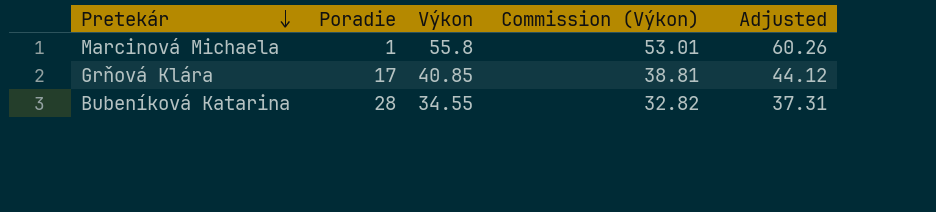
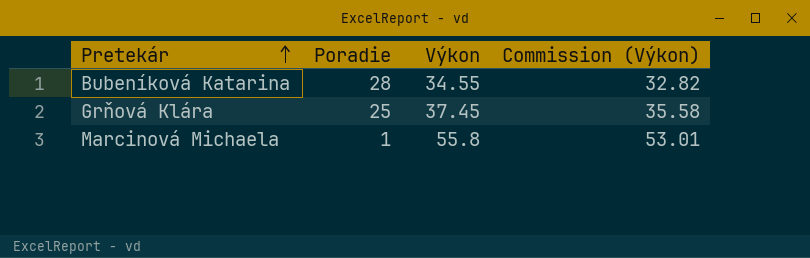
row order: Pretekár descending -> Pretekár ascending
column Adjusted | formula: [Výkon] * 1.08 -> none
Grňová Klára | Poradie: 17 -> 25
Grňová Klára | Výkon: 40.85 -> 37.45
Grňová Klára | Commission (Výkon): 38.81 -> 35.58

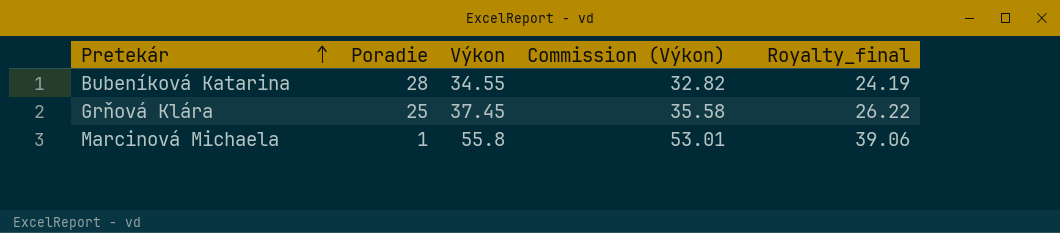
column Royalty_final | formula: none -> [Výkon] * 0.7

